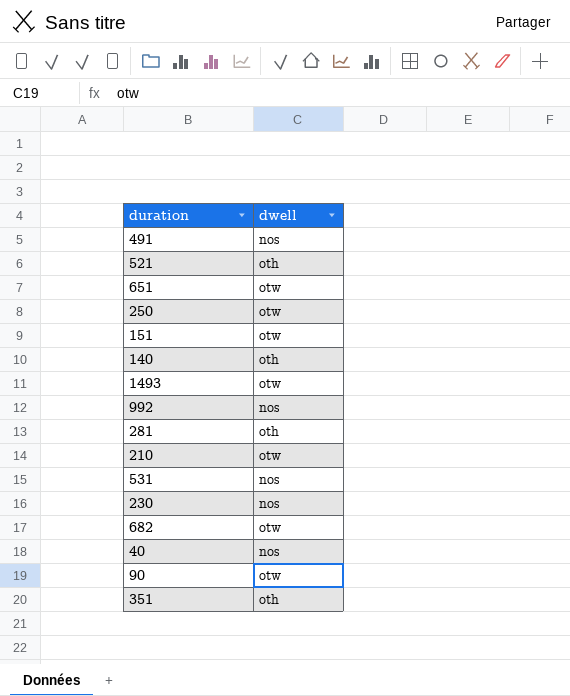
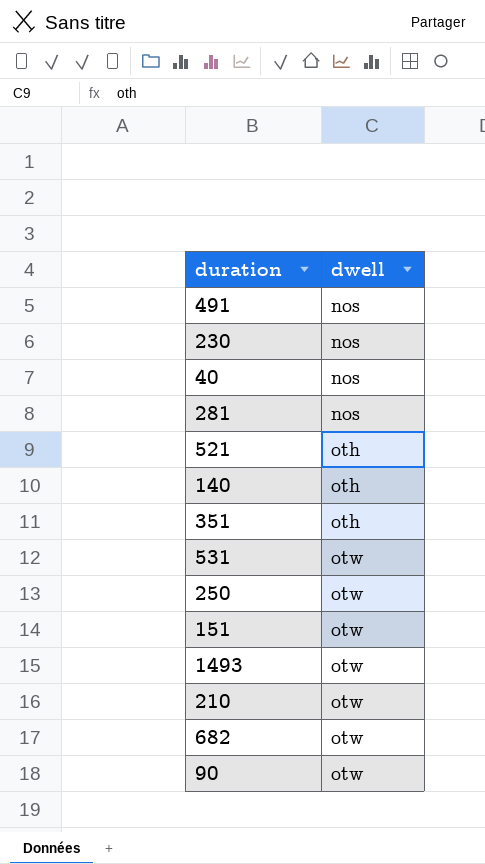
row order: none -> dwell ascending
row 651: otw -> none
row 992: nos -> none
281 | dwell: oth -> nos
531 | dwell: nos -> otw

